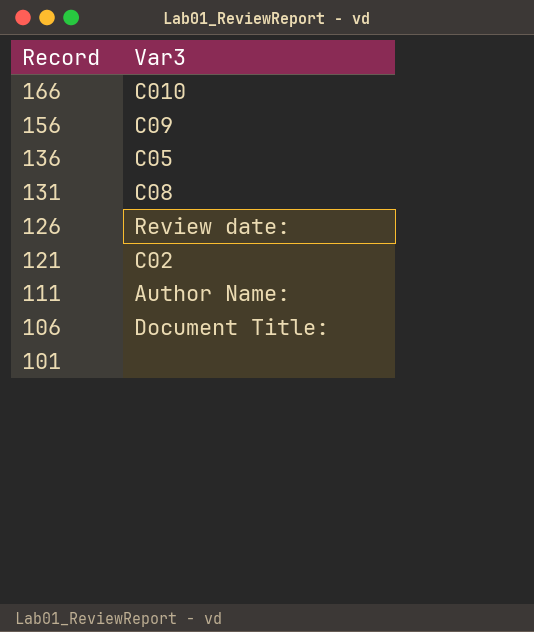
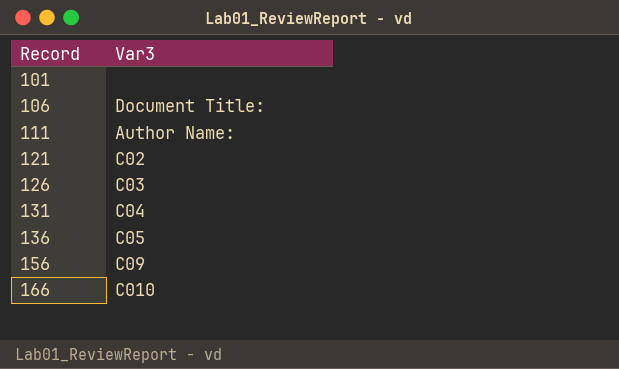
row order: Record descending -> Record ascending
126 | Var3: Review date: -> C03
131 | Var3: C08 -> C04

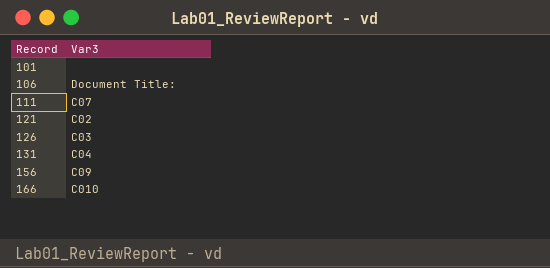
row 136: C05 -> none
111 | Var3: Author Name: -> C07

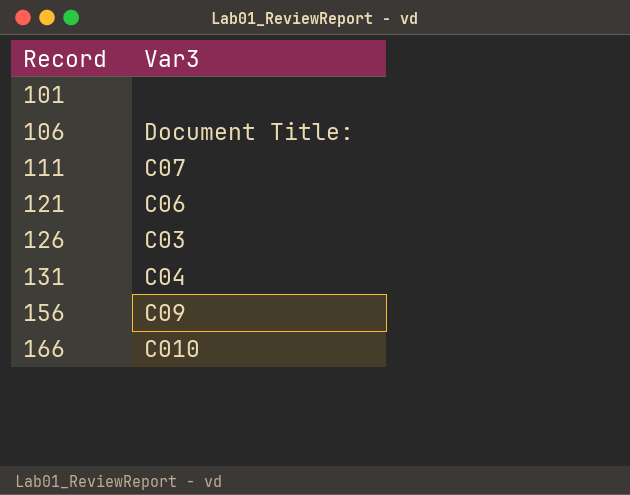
121 | Var3: C02 -> C06

